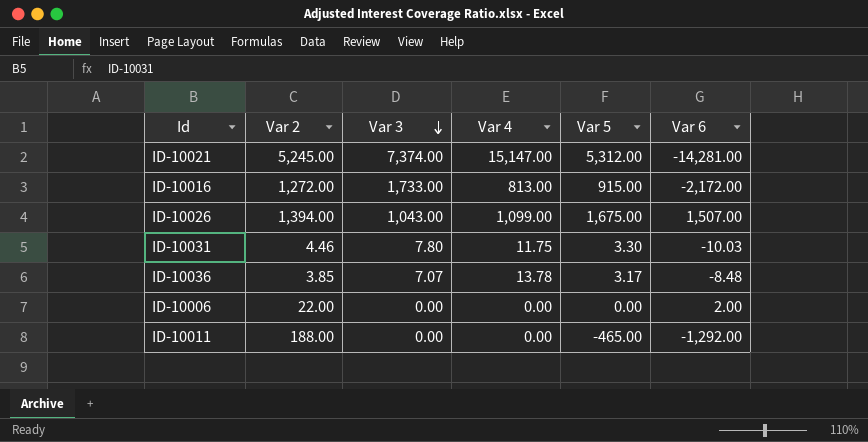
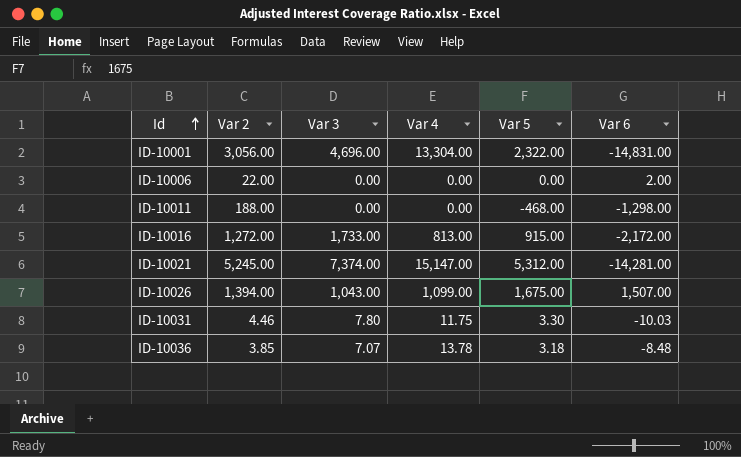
row order: Var 3 descending -> Id ascending
row ID-10001: none -> 3,056.00 | 4,696.00 | 13,304.00 | 2,322.00 | -14,831.00
ID-10011 | Var 5: -465.00 -> -468.00
ID-10011 | Var 6: -1,292.00 -> -1,298.00
ID-10036 | Var 5: 3.17 -> 3.18

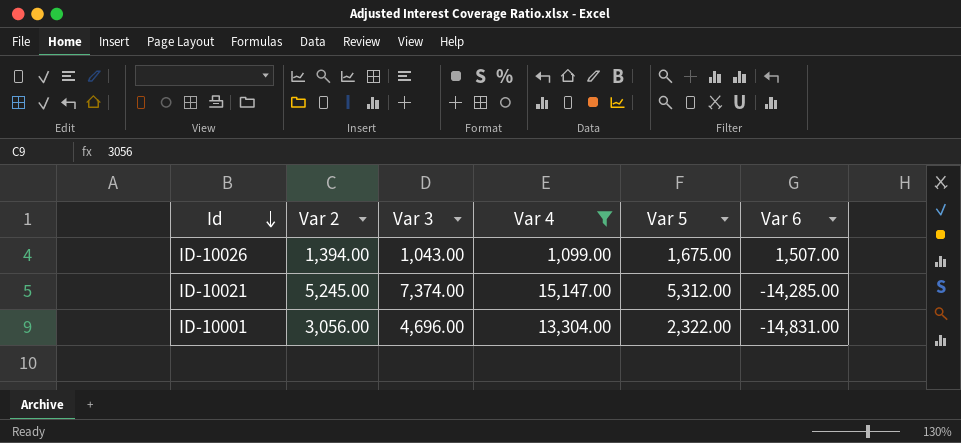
filter: none -> Var 4 >= 1,099.00
row order: Id ascending -> Id descending
ID-10021 | Var 6: -14,281.00 -> -14,285.00

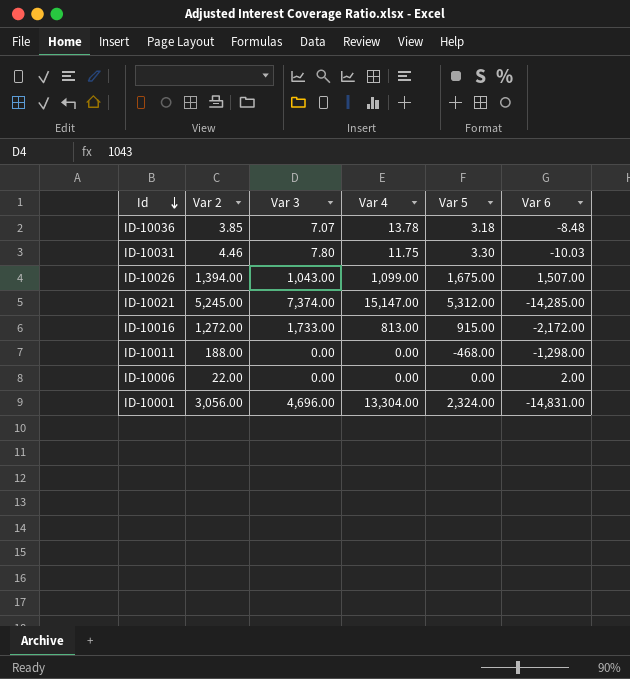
filter: Var 4 >= 1,099.00 -> none
ID-10001 | Var 5: 2,322.00 -> 2,324.00

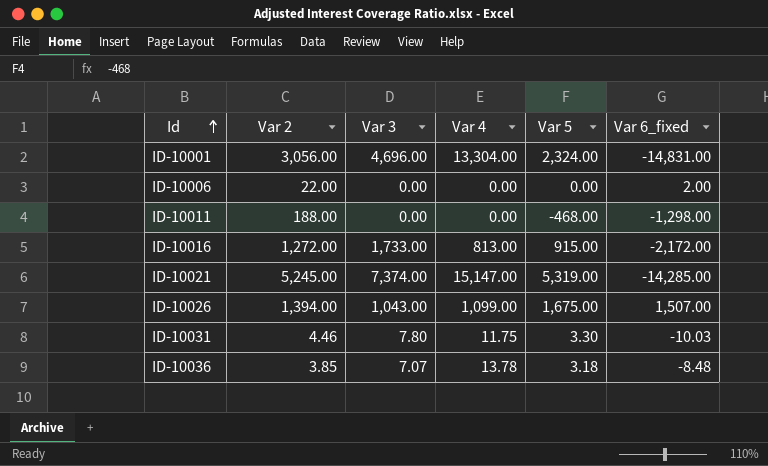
row order: Id descending -> Id ascending
column name: Var 6 -> Var 6_fixed
ID-10021 | Var 5: 5,312.00 -> 5,319.00

